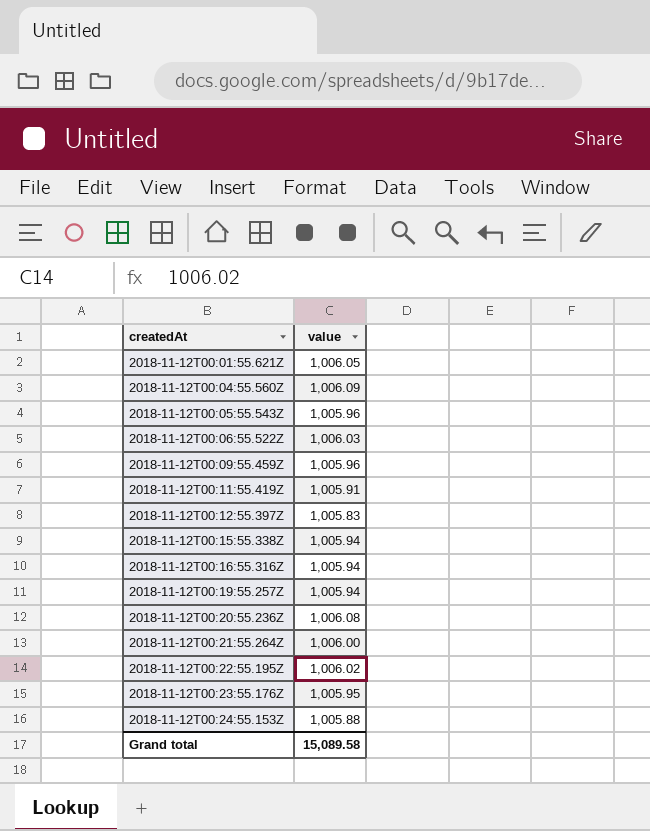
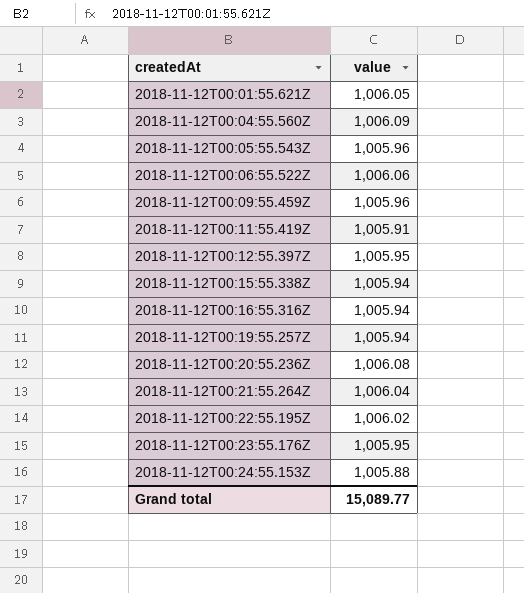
2018-11-12T00:06:55.522Z | value: 1,006.03 -> 1,006.06
2018-11-12T00:12:55.397Z | value: 1,005.83 -> 1,005.95
2018-11-12T00:21:55.264Z | value: 1,006.00 -> 1,006.04
Grand total | value: 15,089.58 -> 15,089.77

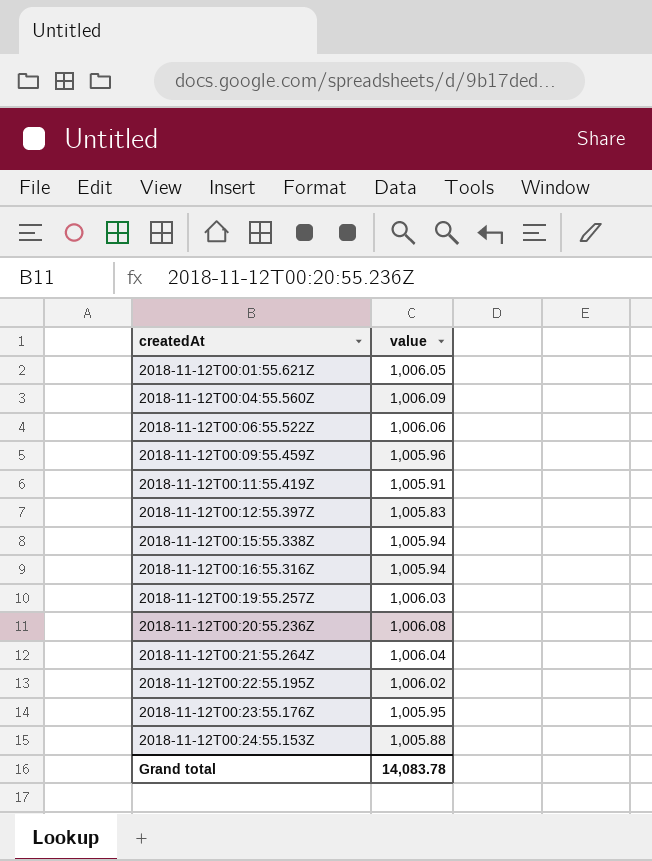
row 2018-11-12T00:05:55.543Z: 1,005.96 -> none
2018-11-12T00:12:55.397Z | value: 1,005.95 -> 1,005.83
2018-11-12T00:19:55.257Z | value: 1,005.94 -> 1,006.03
Grand total | value: 15,089.77 -> 14,083.78

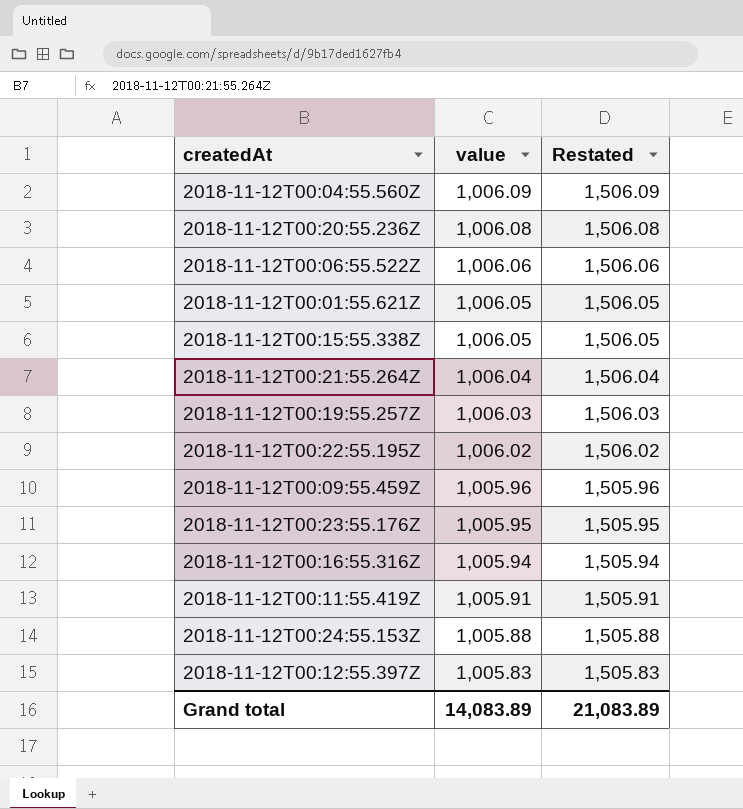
row order: createdAt ascending -> value descending
column Restated | formula: none -> [value] + 500
2018-11-12T00:15:55.338Z | value: 1,005.94 -> 1,006.05
Grand total | value: 14,083.78 -> 14,083.89

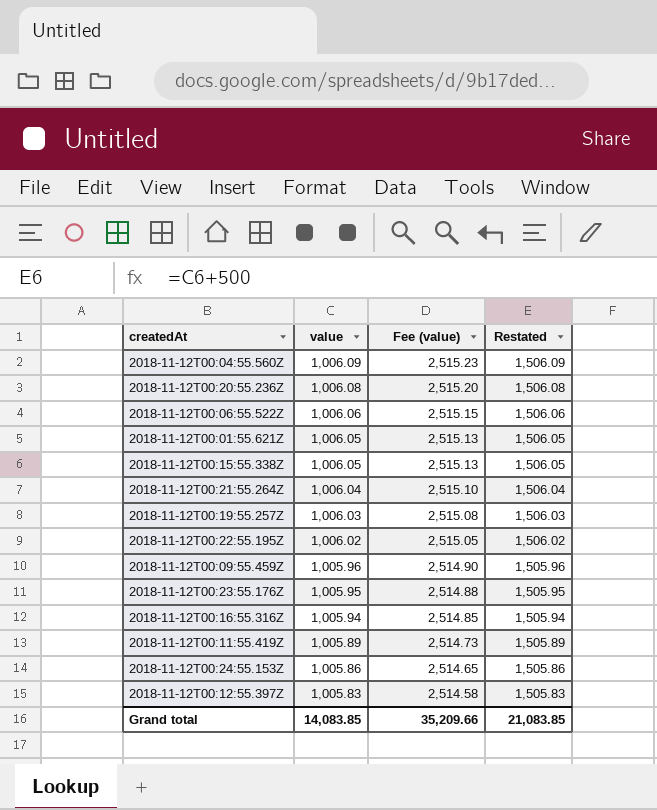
column Fee (value) | formula: none -> [value] * 2.5
2018-11-12T00:11:55.419Z | value: 1,005.91 -> 1,005.89
2018-11-12T00:11:55.419Z | Restated: 1,505.91 -> 1,505.89
2018-11-12T00:24:55.153Z | value: 1,005.88 -> 1,005.86
2018-11-12T00:24:55.153Z | Restated: 1,505.88 -> 1,505.86
Grand total | value: 14,083.89 -> 14,083.85
Grand total | Restated: 21,083.89 -> 21,083.85

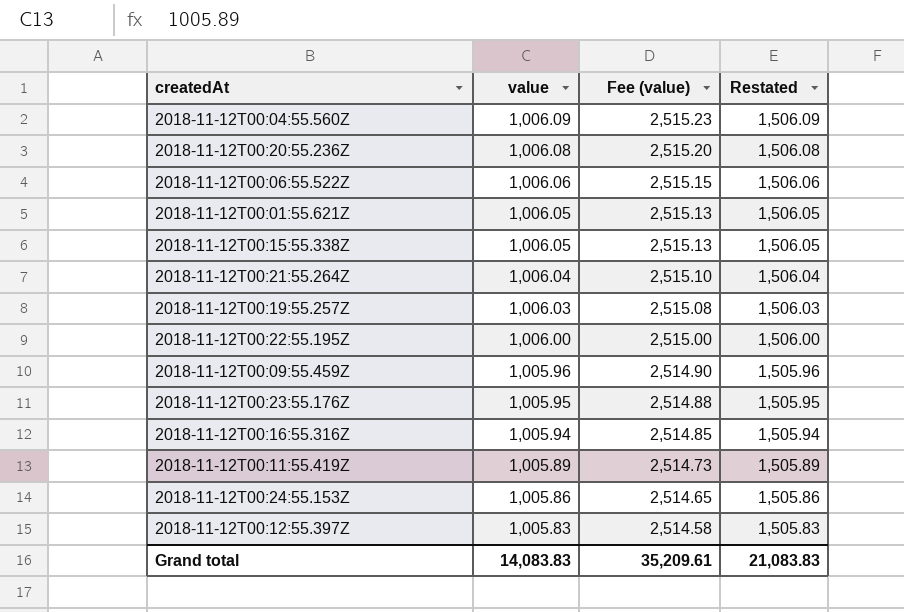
2018-11-12T00:22:55.195Z | value: 1,006.02 -> 1,006.00
2018-11-12T00:22:55.195Z | Fee (value): 2,515.05 -> 2,515.00
2018-11-12T00:22:55.195Z | Restated: 1,506.02 -> 1,506.00
Grand total | value: 14,083.85 -> 14,083.83
Grand total | Fee (value): 35,209.66 -> 35,209.61
Grand total | Restated: 21,083.85 -> 21,083.83

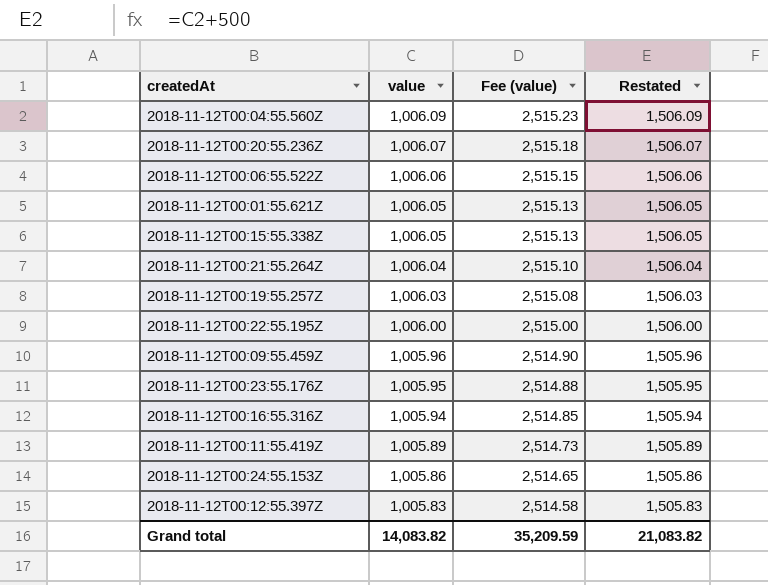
2018-11-12T00:20:55.236Z | value: 1,006.08 -> 1,006.07
2018-11-12T00:20:55.236Z | Fee (value): 2,515.20 -> 2,515.18
2018-11-12T00:20:55.236Z | Restated: 1,506.08 -> 1,506.07
Grand total | value: 14,083.83 -> 14,083.82
Grand total | Fee (value): 35,209.61 -> 35,209.59
Grand total | Restated: 21,083.83 -> 21,083.82

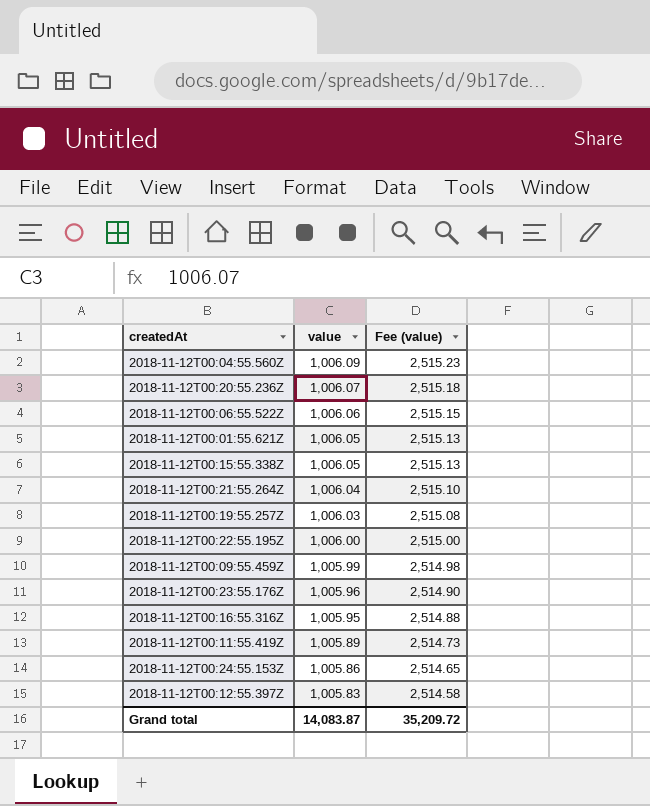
column Restated | formula: [value] + 500 -> none
2018-11-12T00:09:55.459Z | value: 1,005.96 -> 1,005.99
2018-11-12T00:09:55.459Z | Fee (value): 2,514.90 -> 2,514.98
2018-11-12T00:23:55.176Z | value: 1,005.95 -> 1,005.96
2018-11-12T00:23:55.176Z | Fee (value): 2,514.88 -> 2,514.90
2018-11-12T00:16:55.316Z | value: 1,005.94 -> 1,005.95
2018-11-12T00:16:55.316Z | Fee (value): 2,514.85 -> 2,514.88
Grand total | value: 14,083.82 -> 14,083.87
Grand total | Fee (value): 35,209.59 -> 35,209.72

